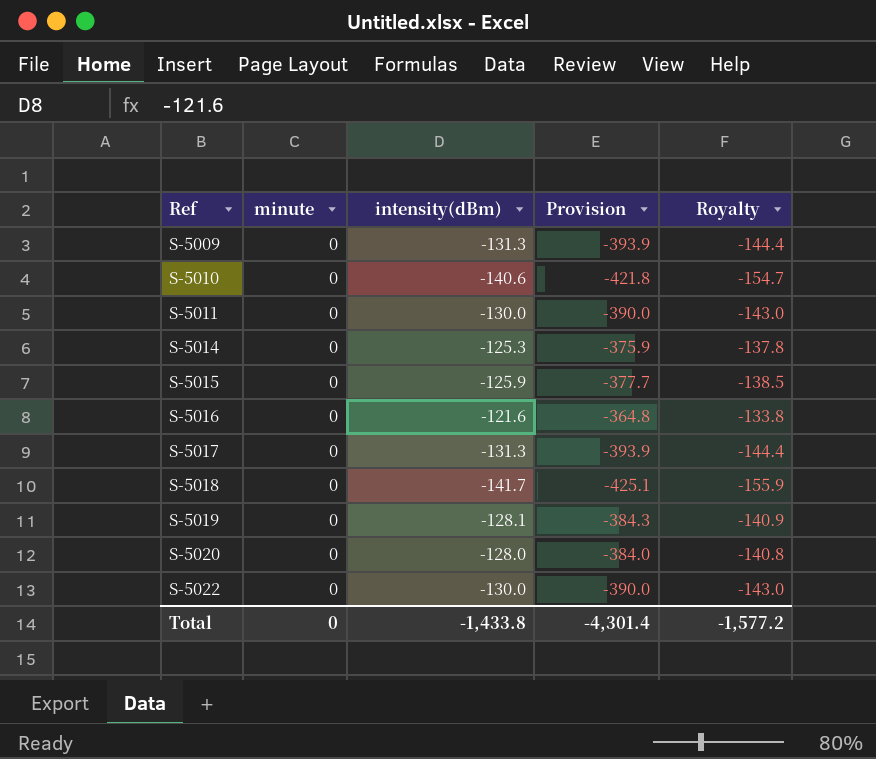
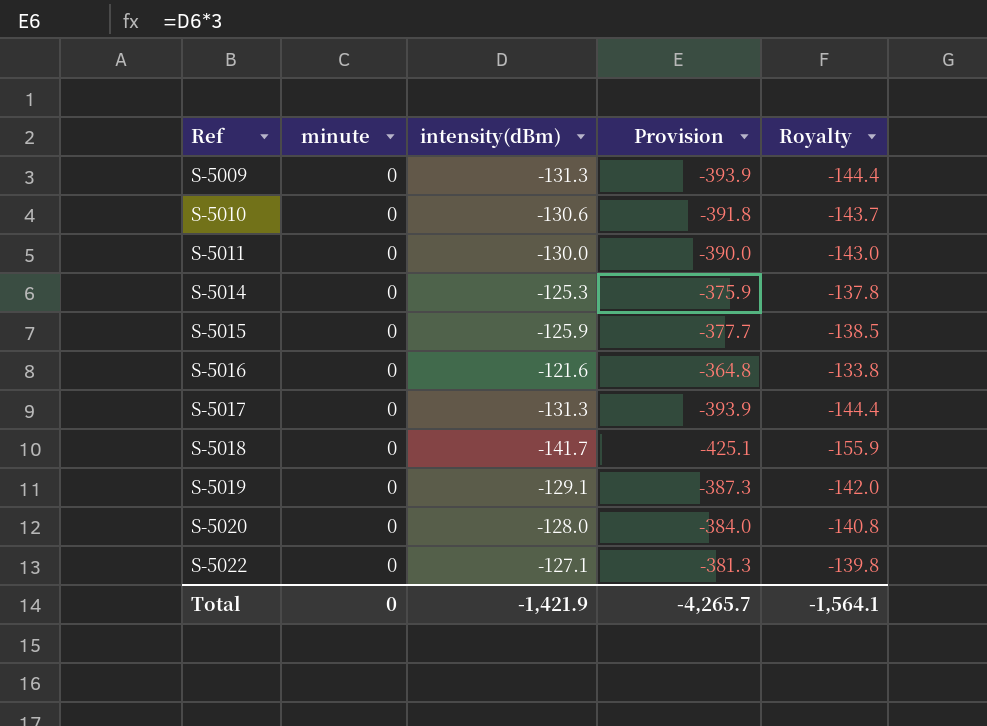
S-5010 | intensity(dBm): -140.6 -> -130.6
S-5010 | Provision: -421.8 -> -391.8
S-5010 | Royalty: -154.7 -> -143.7
S-5019 | intensity(dBm): -128.1 -> -129.1
S-5019 | Provision: -384.3 -> -387.3
S-5019 | Royalty: -140.9 -> -142.0
S-5022 | intensity(dBm): -130.0 -> -127.1
S-5022 | Provision: -390.0 -> -381.3
S-5022 | Royalty: -143.0 -> -139.8
Total | intensity(dBm): -1,433.8 -> -1,421.9
Total | Provision: -4,301.4 -> -4,265.7
Total | Royalty: -1,577.2 -> -1,564.1

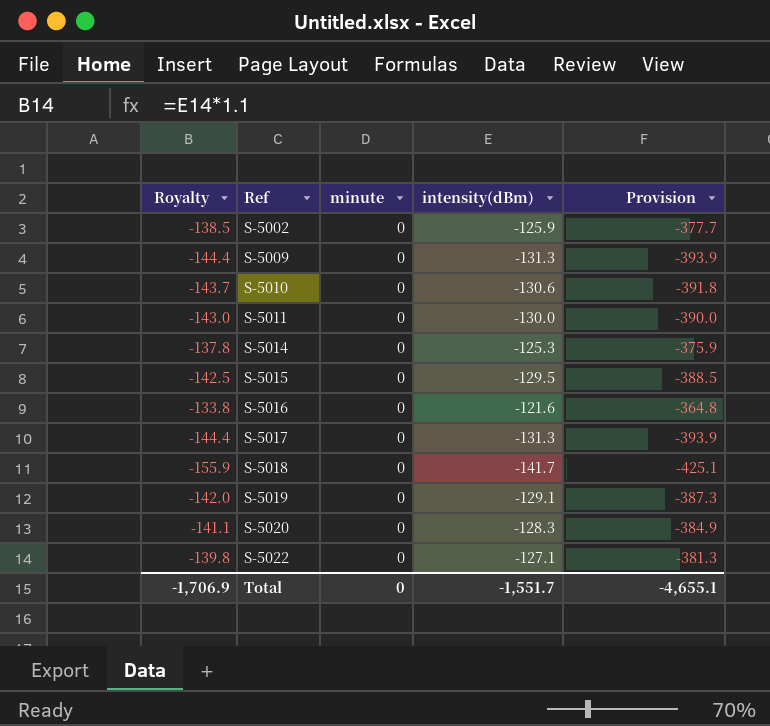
column Royalty | position: 5 -> 1
row S-5002: none -> -138.5 | 0 | -125.9 | -377.7
S-5015 | Royalty: -138.5 -> -142.5
S-5015 | intensity(dBm): -125.9 -> -129.5
S-5015 | Provision: -377.7 -> -388.5
S-5020 | Royalty: -140.8 -> -141.1
S-5020 | intensity(dBm): -128.0 -> -128.3
S-5020 | Provision: -384.0 -> -384.9
Total | Royalty: -1,564.1 -> -1,706.9
Total | intensity(dBm): -1,421.9 -> -1,551.7
Total | Provision: -4,265.7 -> -4,655.1

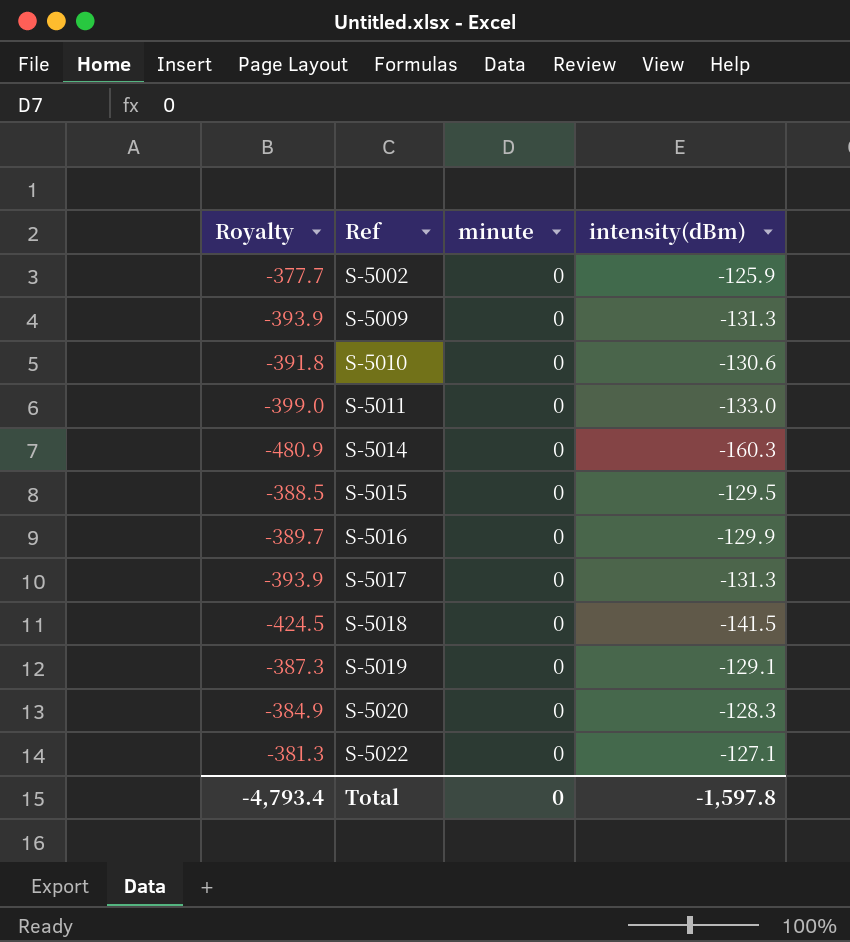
column Provision | formula: [intensity(dBm)] * 3 -> none
column Royalty | formula: [intensity(dBm)] * 1.1 -> [intensity(dBm)] * 3
S-5011 | intensity(dBm): -130.0 -> -133.0
S-5014 | intensity(dBm): -125.3 -> -160.3
S-5016 | intensity(dBm): -121.6 -> -129.9
S-5018 | intensity(dBm): -141.7 -> -141.5
Total | Royalty: -1,706.9 -> -4,793.4
Total | intensity(dBm): -1,551.7 -> -1,597.8

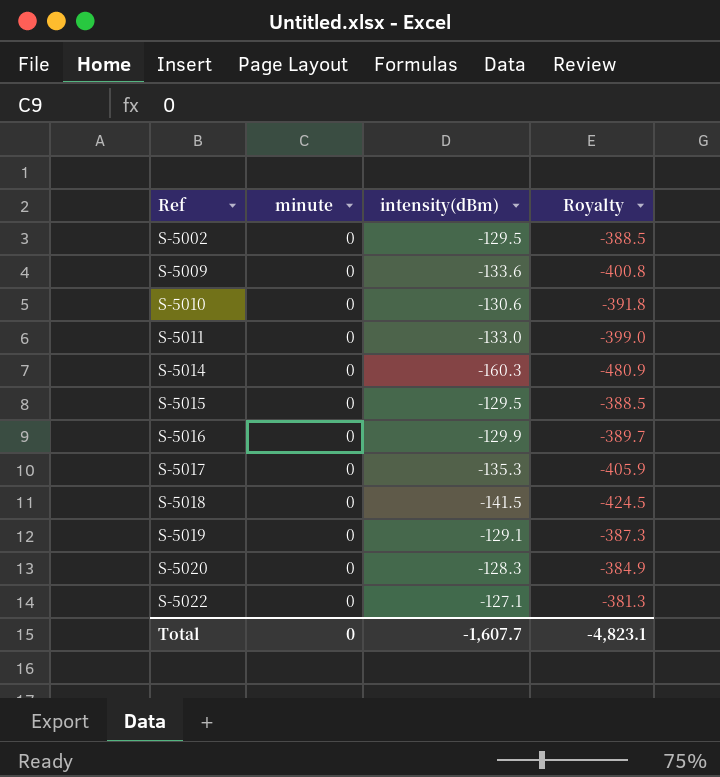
column Royalty | position: 1 -> 4
S-5002 | intensity(dBm): -125.9 -> -129.5
S-5002 | Royalty: -377.7 -> -388.5
S-5009 | intensity(dBm): -131.3 -> -133.6
S-5009 | Royalty: -393.9 -> -400.8
S-5017 | intensity(dBm): -131.3 -> -135.3
S-5017 | Royalty: -393.9 -> -405.9
Total | intensity(dBm): -1,597.8 -> -1,607.7
Total | Royalty: -4,793.4 -> -4,823.1

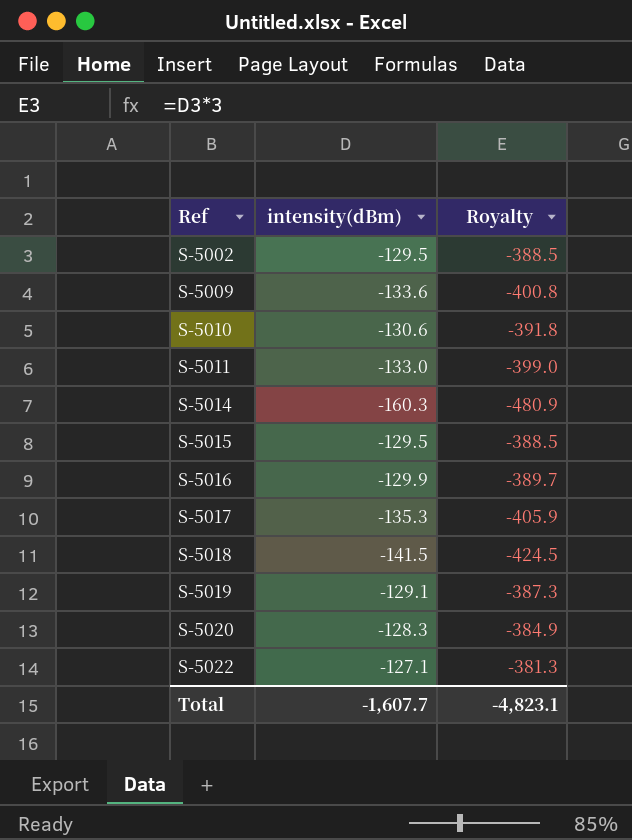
column minute | position: 2 -> none

